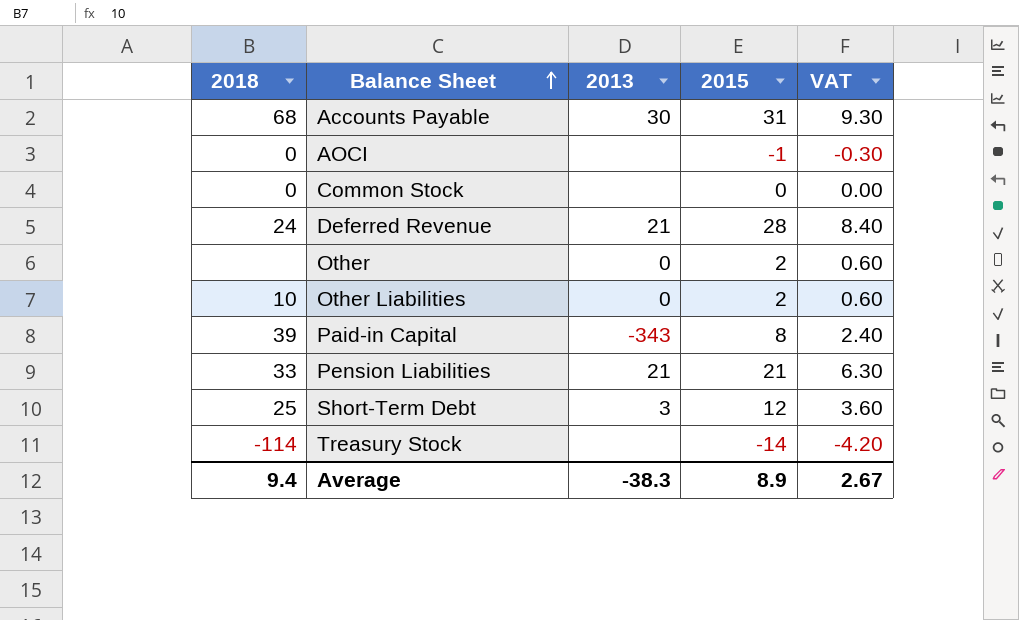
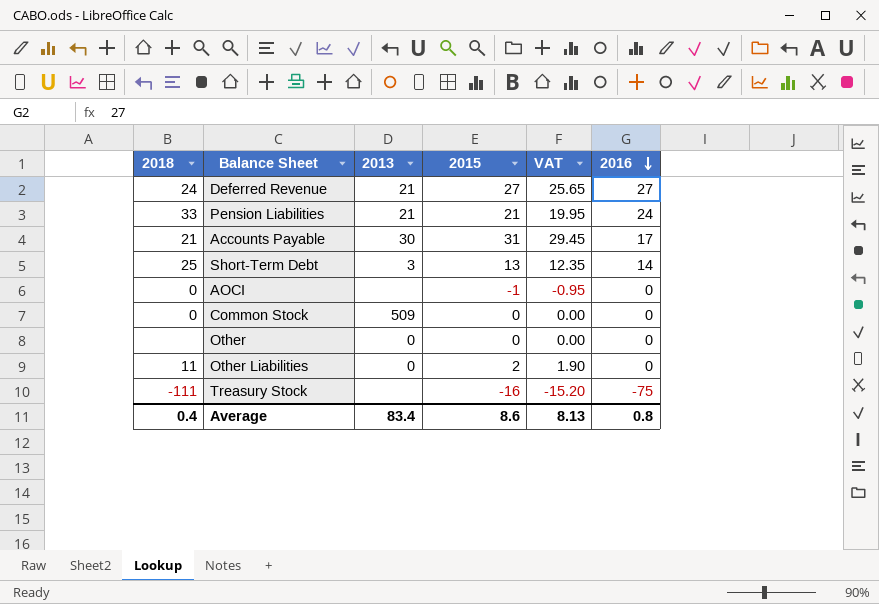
row order: Balance Sheet ascending -> 2016 descending
column VAT | formula: [2015] * 0.3 -> [2015] * 0.95
column 2016 | position: none -> 6
row Paid-in Capital: 39 | -343 | 8 | 2.40 -> none
Deferred Revenue | 2015: 28 -> 27
Accounts Payable | 2018: 68 -> 21
Short-Term Debt | 2015: 12 -> 13
Common Stock | 2013: none -> 509
Other | 2015: 2 -> 0
Other Liabilities | 2018: 10 -> 11
Treasury Stock | 2018: -114 -> -111
Treasury Stock | 2015: -14 -> -16
Average | 2018: 9.4 -> 0.4
Average | 2013: -38.3 -> 83.4
Average | 2015: 8.9 -> 8.6
Average | VAT: 2.67 -> 8.13

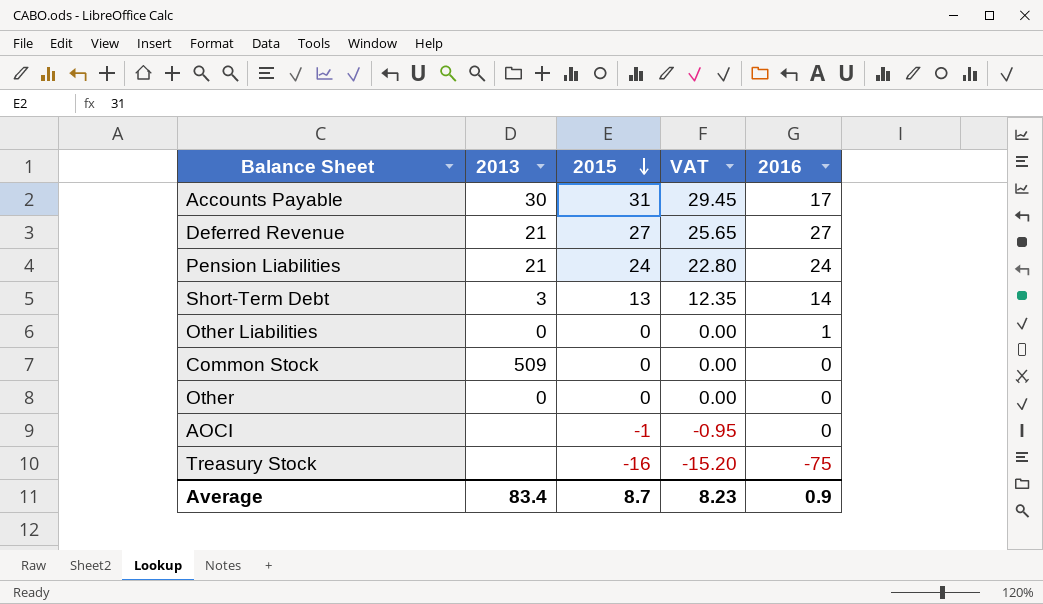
row order: 2016 descending -> 2015 descending
column 2018 | position: 1 -> none
Pension Liabilities | 2015: 21 -> 24
Pension Liabilities | VAT: 19.95 -> 22.80
Other Liabilities | 2015: 2 -> 0
Other Liabilities | VAT: 1.90 -> 0.00
Other Liabilities | 2016: 0 -> 1
Average | 2015: 8.6 -> 8.7
Average | VAT: 8.13 -> 8.23
Average | 2016: 0.8 -> 0.9

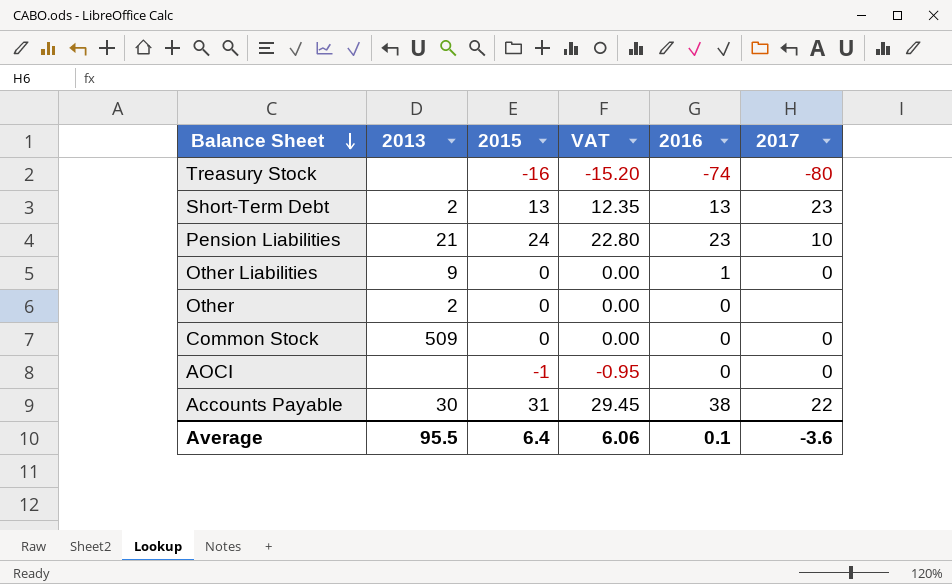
row order: 2015 descending -> Balance Sheet descending
column 2017 | position: none -> 6
row Deferred Revenue: 21 | 27 | 25.65 | 27 -> none
Treasury Stock | 2016: -75 -> -74
Short-Term Debt | 2013: 3 -> 2
Short-Term Debt | 2016: 14 -> 13
Pension Liabilities | 2016: 24 -> 23
Other Liabilities | 2013: 0 -> 9
Other | 2013: 0 -> 2
Accounts Payable | 2016: 17 -> 38
Average | 2013: 83.4 -> 95.5
Average | 2015: 8.7 -> 6.4
Average | VAT: 8.23 -> 6.06
Average | 2016: 0.9 -> 0.1

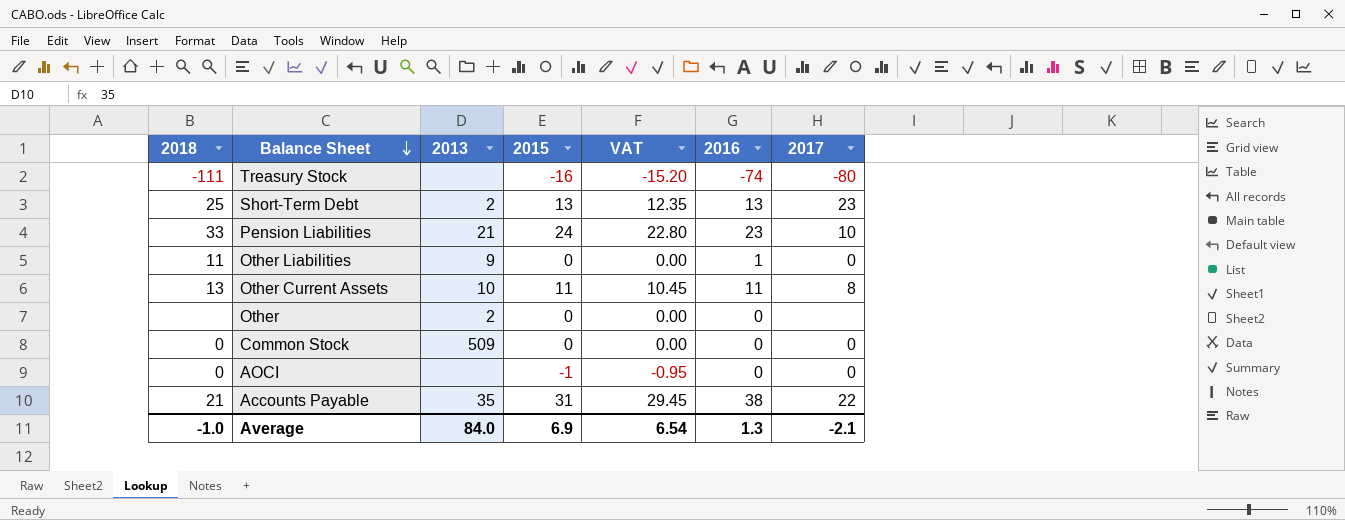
column 2018 | position: none -> 1
row Other Current Assets: none -> 13 | 10 | 11 | 10.45 | 11 | 8
Accounts Payable | 2013: 30 -> 35
Average | 2013: 95.5 -> 84.0
Average | 2015: 6.4 -> 6.9
Average | VAT: 6.06 -> 6.54
Average | 2016: 0.1 -> 1.3
Average | 2017: -3.6 -> -2.1

